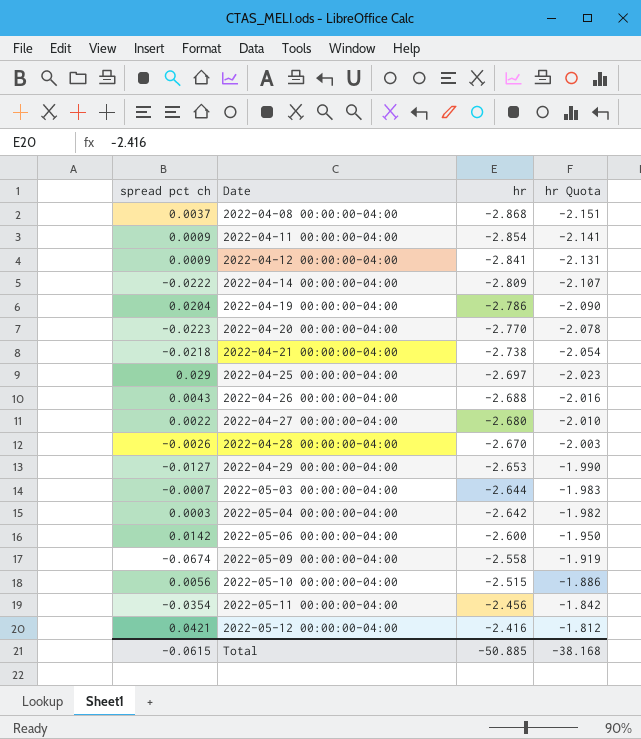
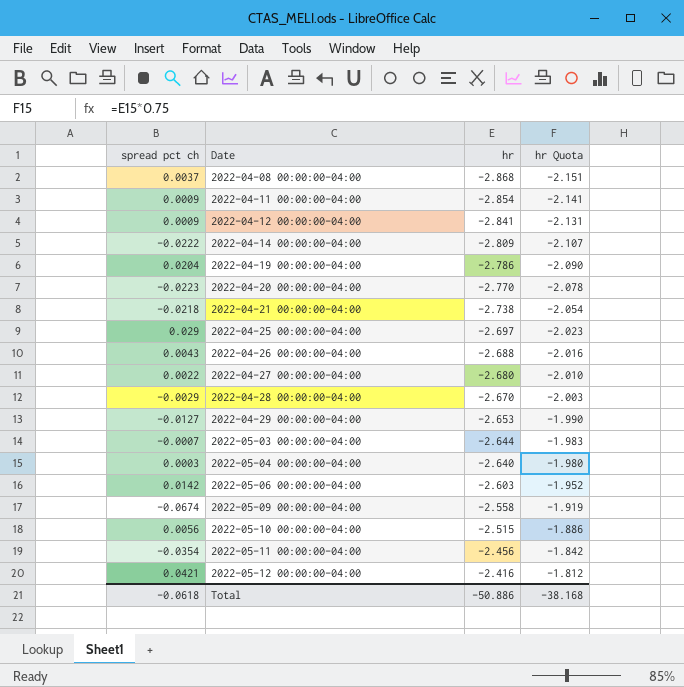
2022-04-28 00:00:00-04:00 | spread pct ch: -0.0026 -> -0.0029
2022-05-04 00:00:00-04:00 | hr: -2.642 -> -2.640
2022-05-04 00:00:00-04:00 | hr Quota: -1.982 -> -1.980
2022-05-06 00:00:00-04:00 | hr: -2.600 -> -2.603
2022-05-06 00:00:00-04:00 | hr Quota: -1.950 -> -1.952
Total | spread pct ch: -0.0615 -> -0.0618
Total | hr: -50.885 -> -50.886

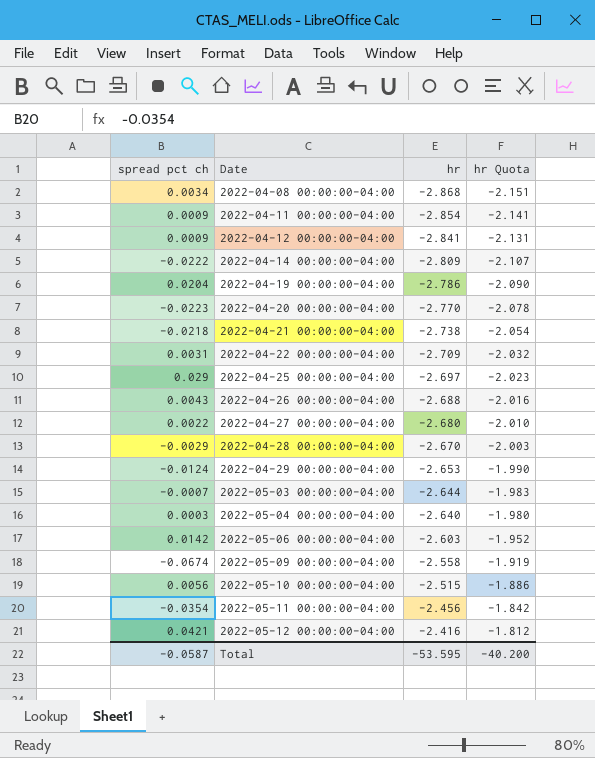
2022-04-08 00:00:00-04:00 | spread pct ch: 0.0037 -> 0.0034
row 2022-04-22 00:00:00-04:00: none -> 0.0031 | -2.709 | -2.032
2022-04-29 00:00:00-04:00 | spread pct ch: -0.0127 -> -0.0124
Total | spread pct ch: -0.0618 -> -0.0587
Total | hr: -50.886 -> -53.595
Total | hr Quota: -38.168 -> -40.200

